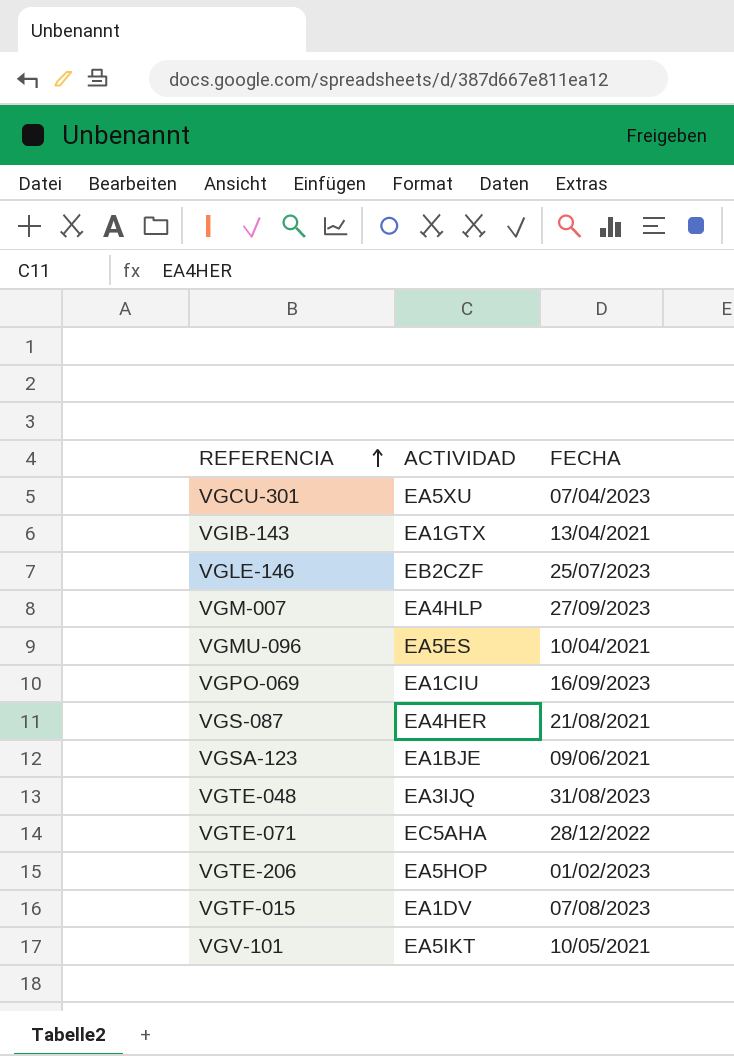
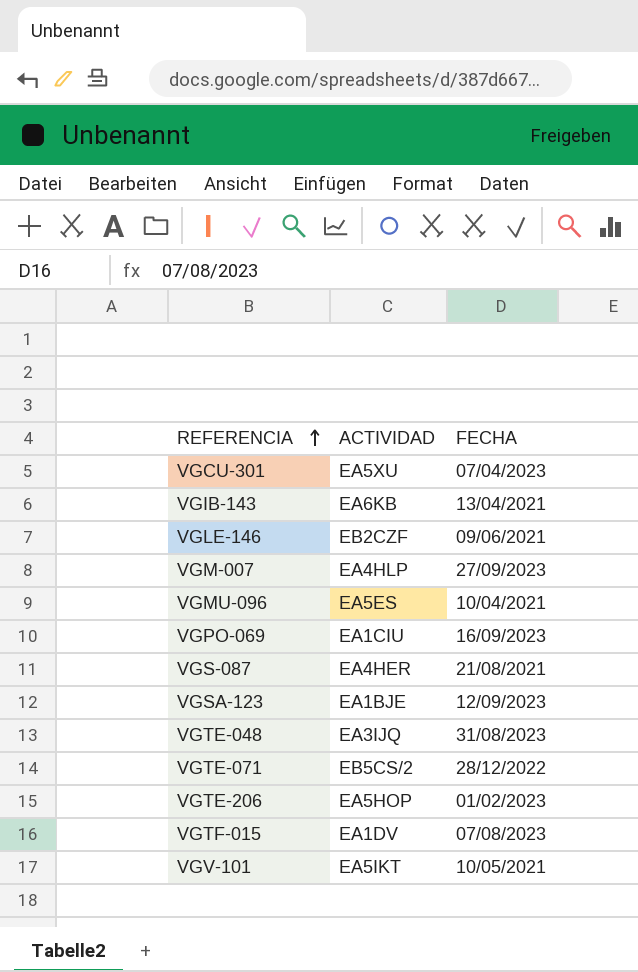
VGIB-143 | ACTIVIDAD: EA1GTX -> EA6KB
VGLE-146 | FECHA: 25/07/2023 -> 09/06/2021
VGSA-123 | FECHA: 09/06/2021 -> 12/09/2023
VGTE-071 | ACTIVIDAD: EC5AHA -> EB5CS/2

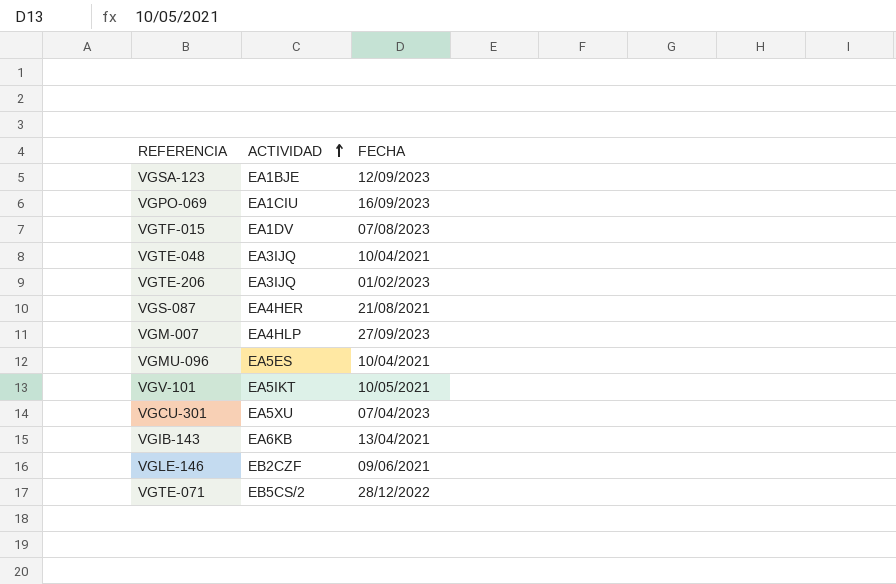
row order: REFERENCIA ascending -> ACTIVIDAD ascending
VGTE-048 | FECHA: 31/08/2023 -> 10/04/2021
VGTE-206 | ACTIVIDAD: EA5HOP -> EA3IJQ

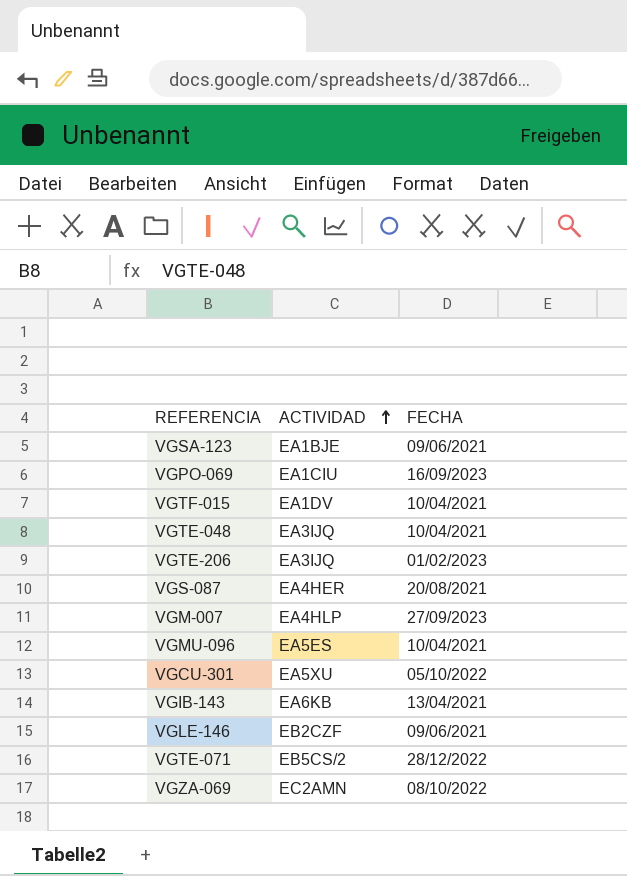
row VGV-101: EA5IKT | 10/05/2021 -> none
VGSA-123 | FECHA: 12/09/2023 -> 09/06/2021
VGTF-015 | FECHA: 07/08/2023 -> 10/04/2021
VGS-087 | FECHA: 21/08/2021 -> 20/08/2021
VGCU-301 | FECHA: 07/04/2023 -> 05/10/2022
row VGZA-069: none -> EC2AMN | 08/10/2022

